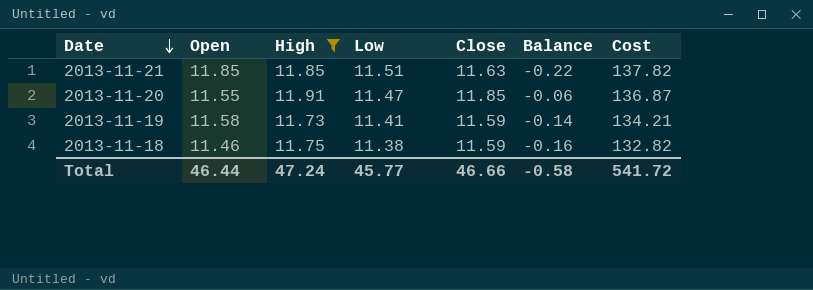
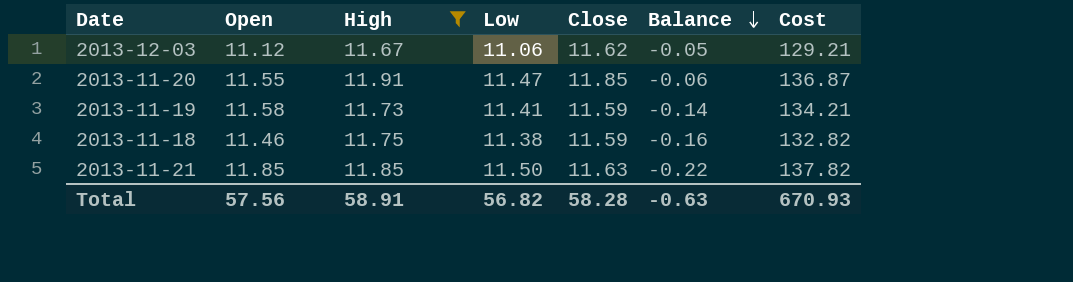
row order: Date descending -> Balance descending
row 2013-12-03: none -> 11.12 | 11.67 | 11.06 | 11.62 | -0.05 | 129.21
2013-11-21 | Low: 11.51 -> 11.50
Total | Open: 46.44 -> 57.56
Total | High: 47.24 -> 58.91
Total | Low: 45.77 -> 56.82
Total | Close: 46.66 -> 58.28
Total | Balance: -0.58 -> -0.63
Total | Cost: 541.72 -> 670.93

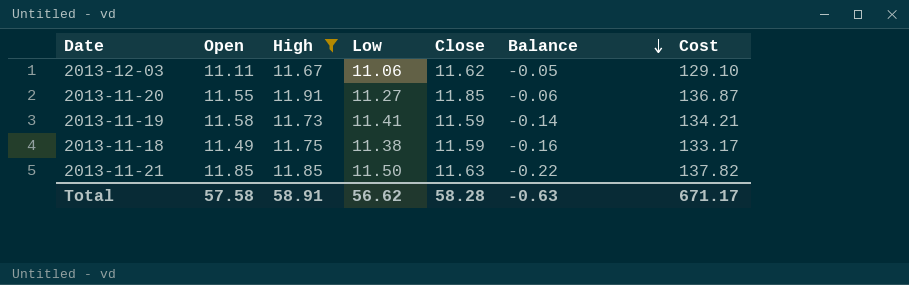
2013-12-03 | Open: 11.12 -> 11.11
2013-12-03 | Cost: 129.21 -> 129.10
2013-11-20 | Low: 11.47 -> 11.27
2013-11-18 | Open: 11.46 -> 11.49
2013-11-18 | Cost: 132.82 -> 133.17
Total | Open: 57.56 -> 57.58
Total | Low: 56.82 -> 56.62
Total | Cost: 670.93 -> 671.17

